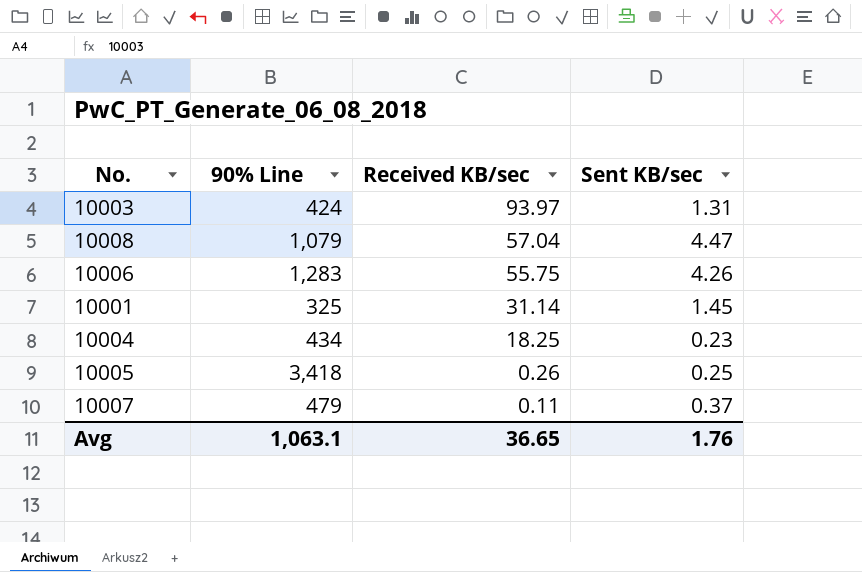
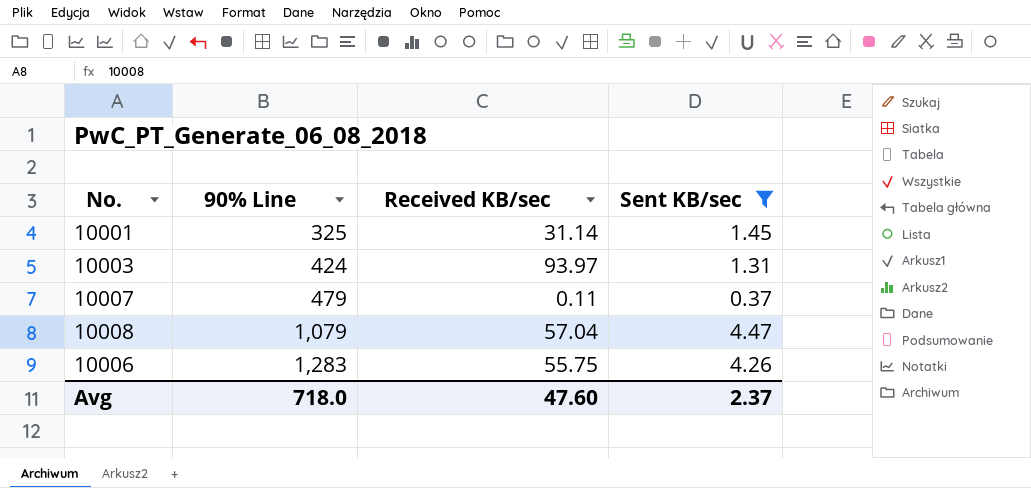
filter: none -> Sent KB/sec >= 0.37
row order: Received KB/sec descending -> 90% Line ascending
Avg | 90% Line: 1,063.1 -> 718.0
Avg | Received KB/sec: 36.65 -> 47.60
Avg | Sent KB/sec: 1.76 -> 2.37

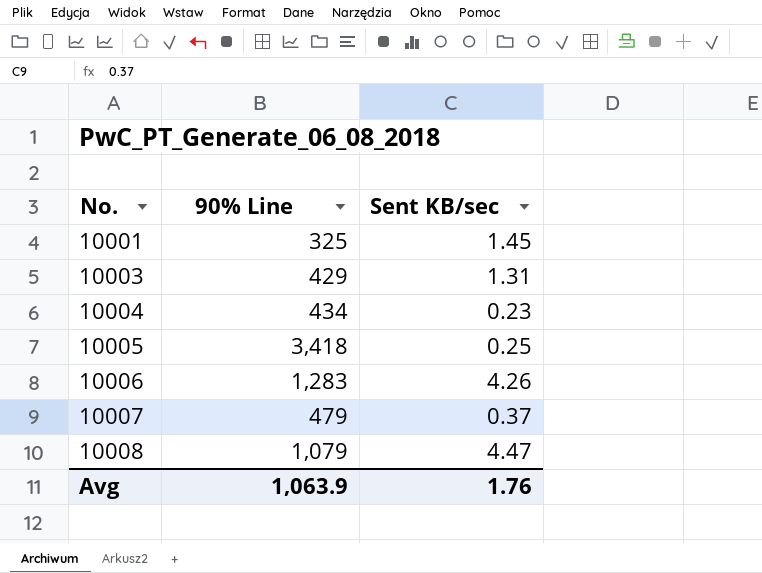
filter: Sent KB/sec >= 0.37 -> none
row order: 90% Line ascending -> No. ascending
column Received KB/sec | position: 3 -> none
10003 | 90% Line: 424 -> 429
Avg | 90% Line: 718.0 -> 1,063.9
Avg | Sent KB/sec: 2.37 -> 1.76

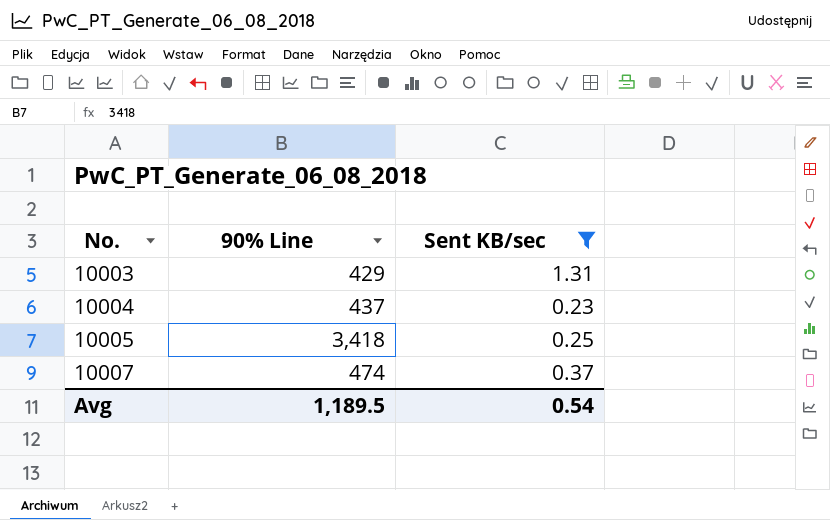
filter: none -> Sent KB/sec <= 1.31
10004 | 90% Line: 434 -> 437
10007 | 90% Line: 479 -> 474
Avg | 90% Line: 1,063.9 -> 1,189.5
Avg | Sent KB/sec: 1.76 -> 0.54

